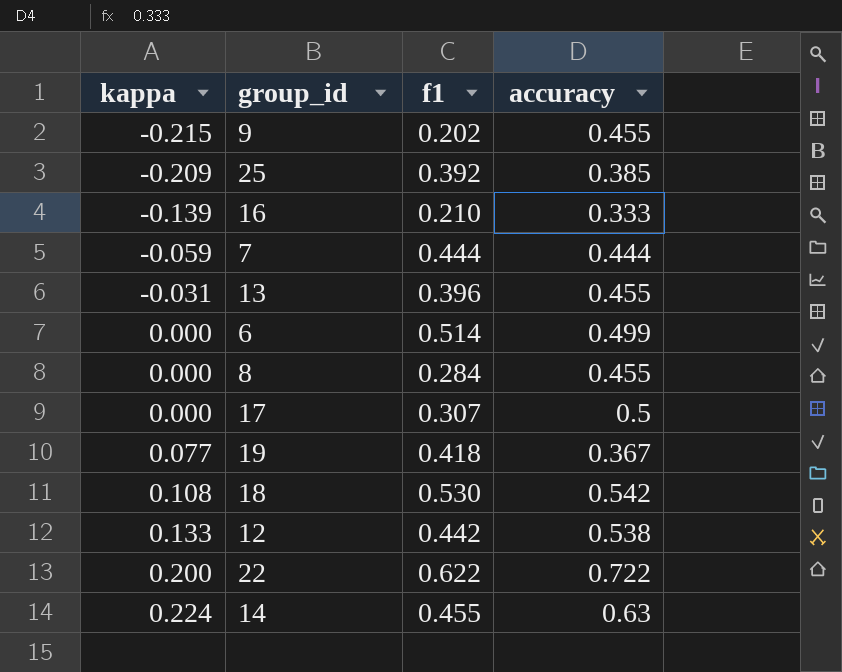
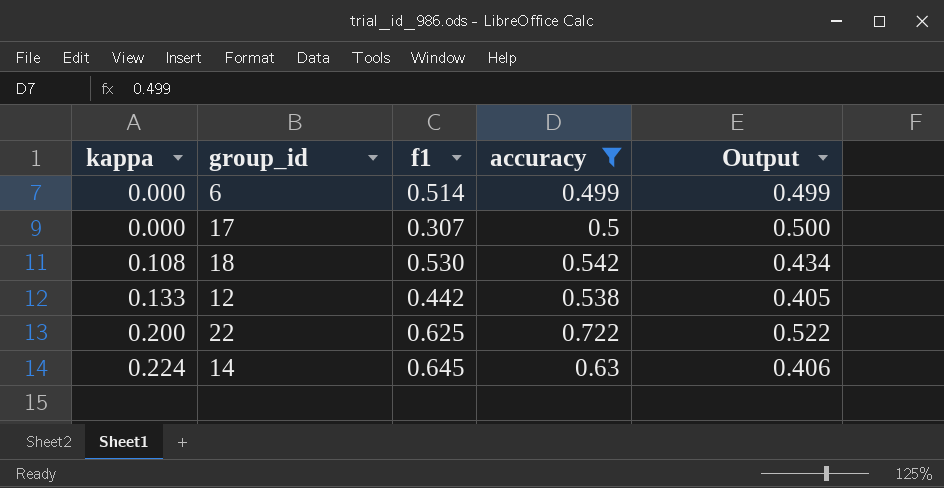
filter: none -> accuracy >= 0.499
column Output | formula: none -> [accuracy] - [kappa]
22 | f1: 0.622 -> 0.625
14 | f1: 0.455 -> 0.645

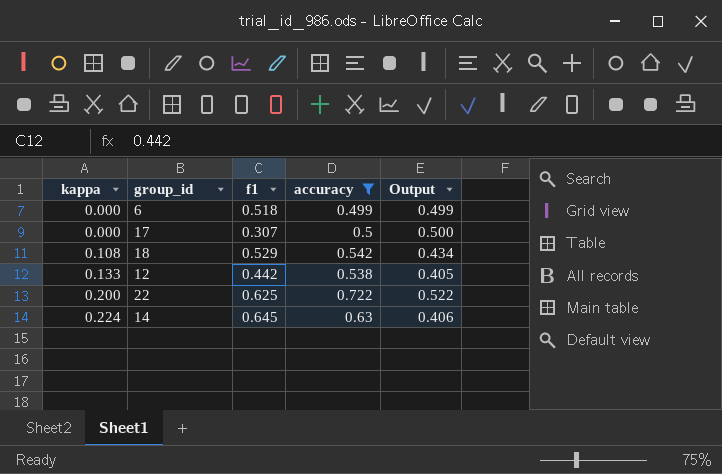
6 | f1: 0.514 -> 0.518
18 | f1: 0.530 -> 0.529

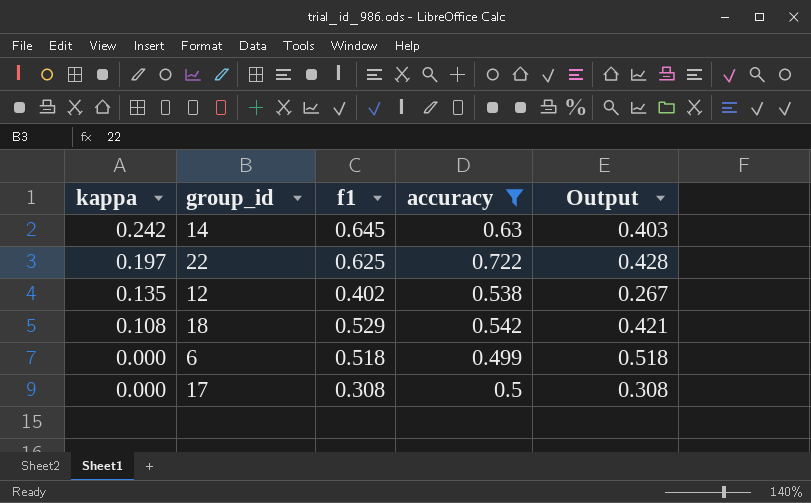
row order: kappa ascending -> kappa descending
column Output | formula: [accuracy] - [kappa] -> [f1] - [kappa]
14 | kappa: 0.224 -> 0.242
22 | kappa: 0.200 -> 0.197
12 | kappa: 0.133 -> 0.135
12 | f1: 0.442 -> 0.402
17 | f1: 0.307 -> 0.308

